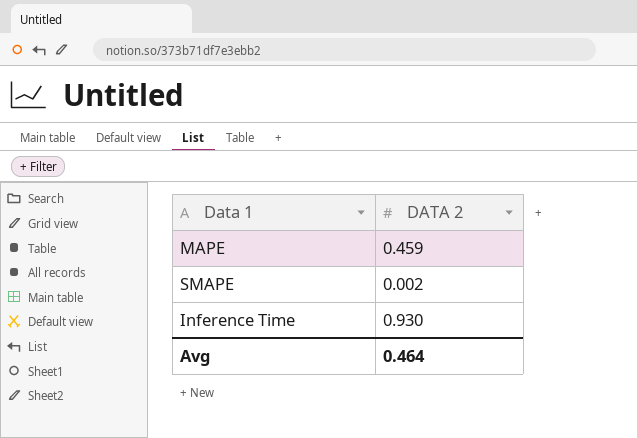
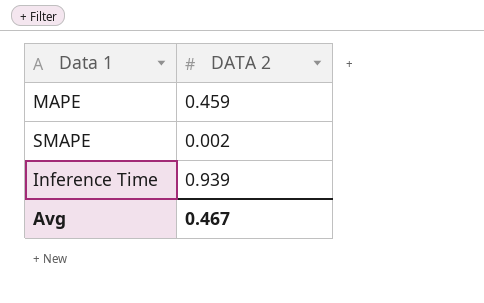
Inference Time | DATA 2: 0.930 -> 0.939
Avg | DATA 2: 0.464 -> 0.467

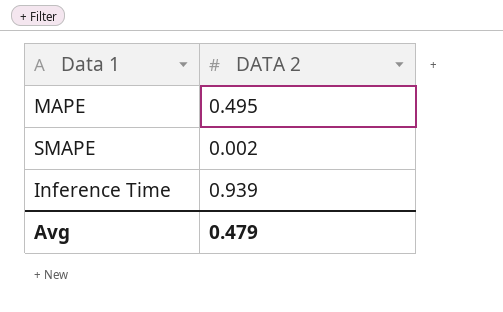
MAPE | DATA 2: 0.459 -> 0.495
Avg | DATA 2: 0.467 -> 0.479

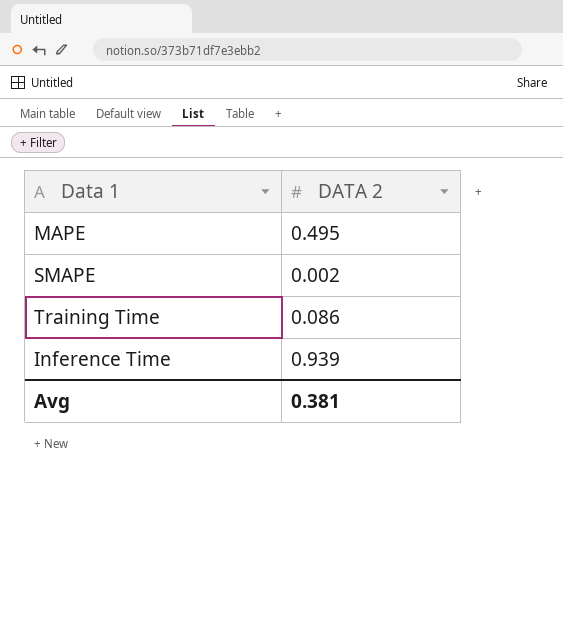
row Training Time: none -> 0.086
Avg | DATA 2: 0.479 -> 0.381

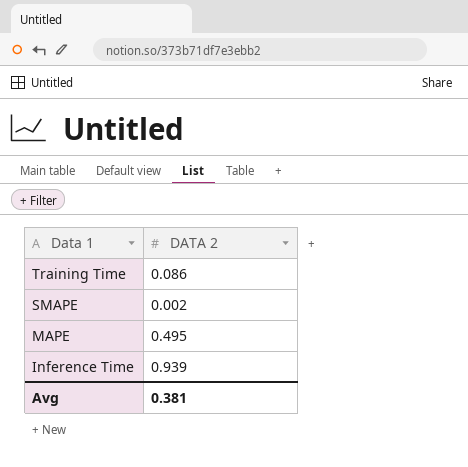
row order: none -> Data 1 descending

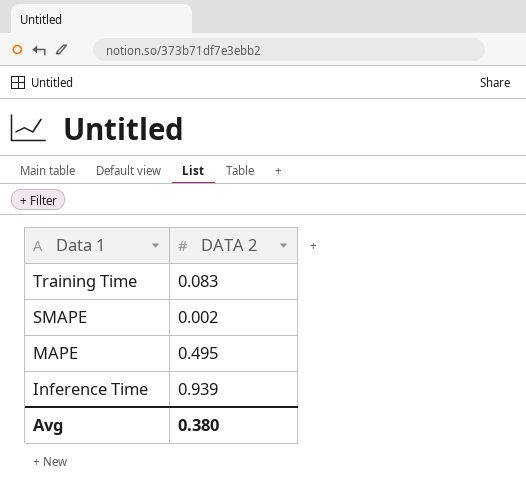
Training Time | DATA 2: 0.086 -> 0.083
Avg | DATA 2: 0.381 -> 0.380

